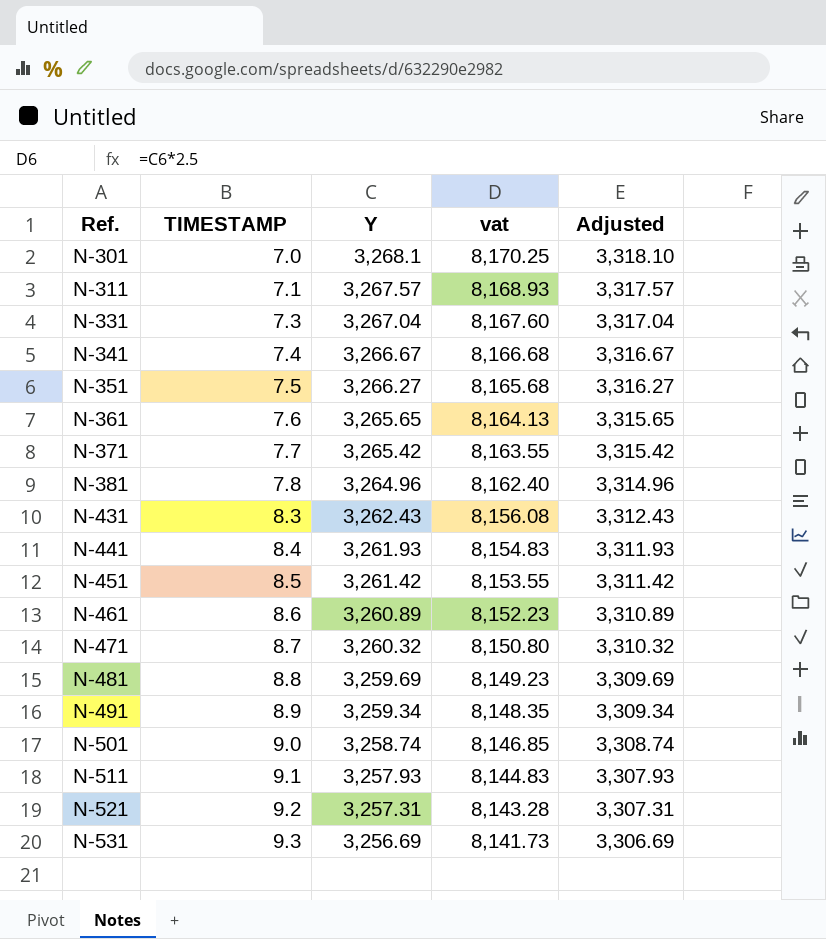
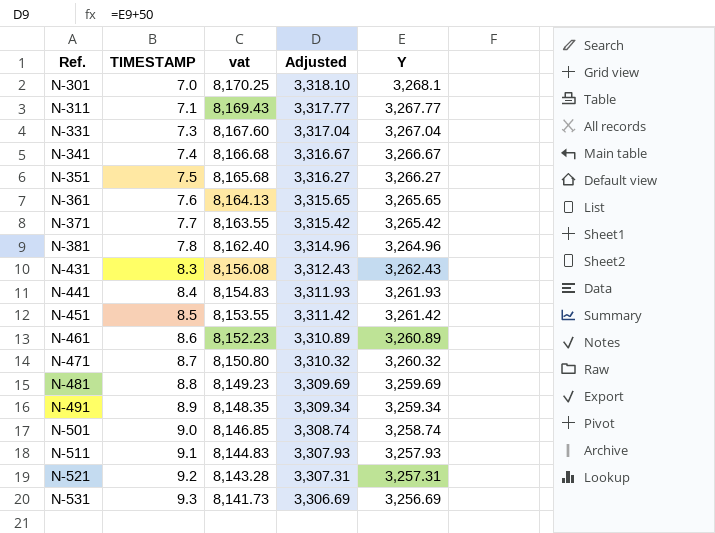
column Y | position: 3 -> 5
N-311 | vat: 8,168.93 -> 8,169.43
N-311 | Adjusted: 3,317.57 -> 3,317.77
N-311 | Y: 3,267.57 -> 3,267.77

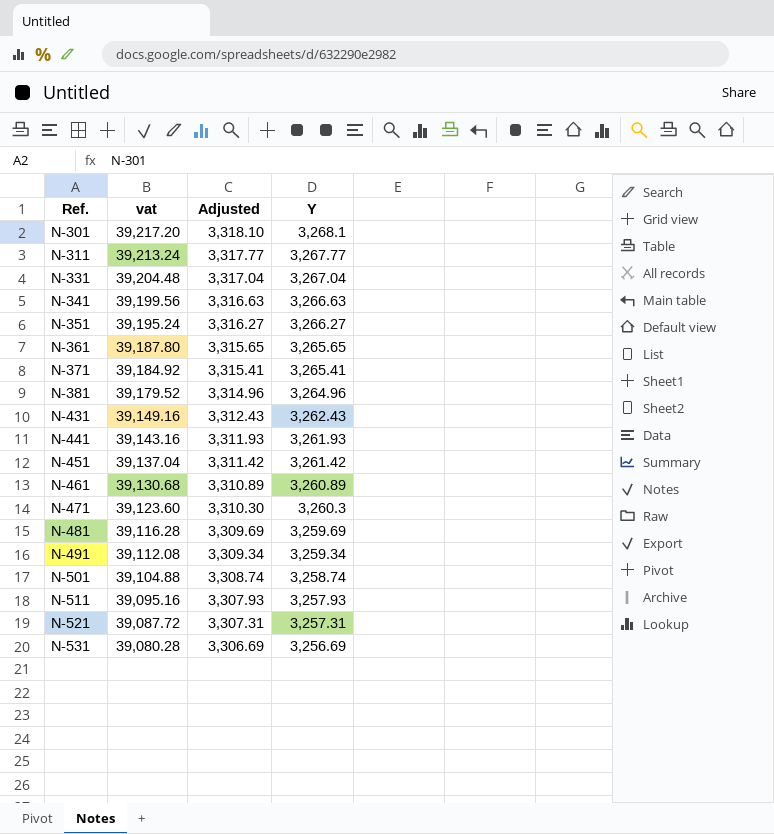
column TIMESTAMP | position: 2 -> none
column vat | formula: [Y] * 2.5 -> [Y] * 12
N-341 | Adjusted: 3,316.67 -> 3,316.63
N-341 | Y: 3,266.67 -> 3,266.63
N-371 | Adjusted: 3,315.42 -> 3,315.41
N-371 | Y: 3,265.42 -> 3,265.41
N-471 | Adjusted: 3,310.32 -> 3,310.30
N-471 | Y: 3,260.32 -> 3,260.3

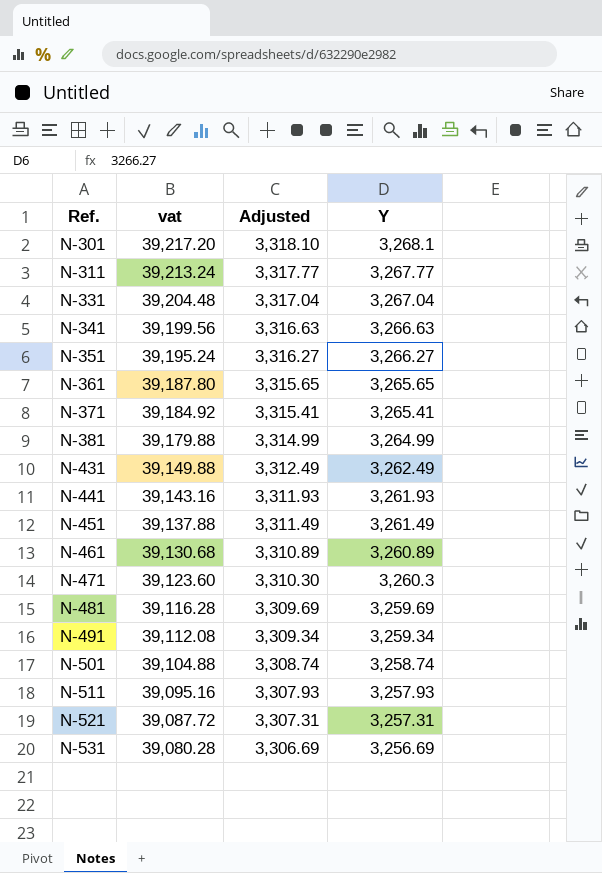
N-381 | vat: 39,179.52 -> 39,179.88
N-381 | Adjusted: 3,314.96 -> 3,314.99
N-381 | Y: 3,264.96 -> 3,264.99
N-431 | vat: 39,149.16 -> 39,149.88
N-431 | Adjusted: 3,312.43 -> 3,312.49
N-431 | Y: 3,262.43 -> 3,262.49
N-451 | vat: 39,137.04 -> 39,137.88
N-451 | Adjusted: 3,311.42 -> 3,311.49
N-451 | Y: 3,261.42 -> 3,261.49

